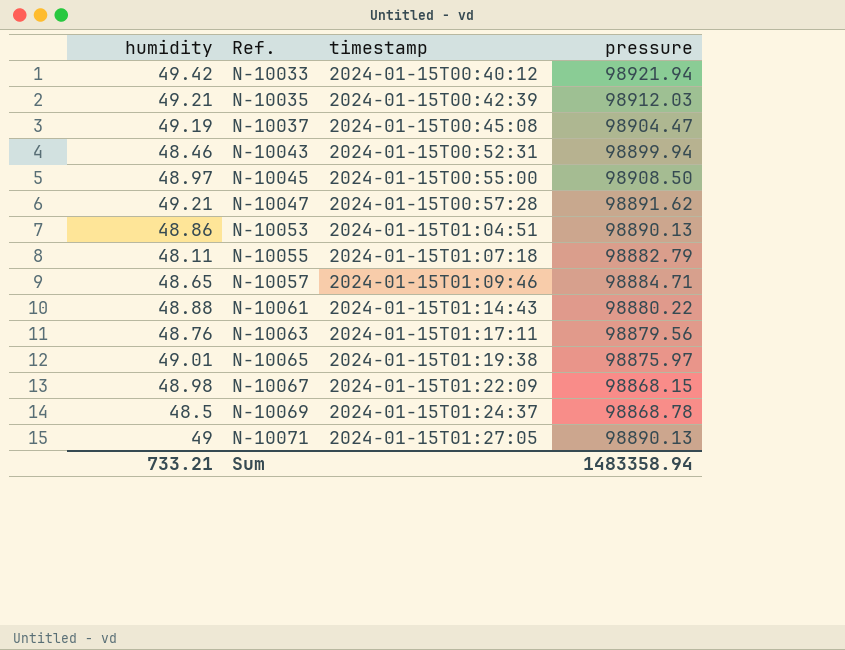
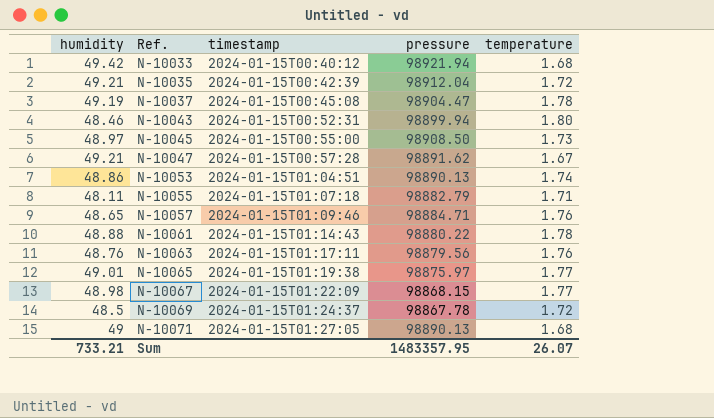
column temperature | position: none -> 5
N-10035 | pressure: 98912.03 -> 98912.04
N-10069 | pressure: 98868.78 -> 98867.78
Sum | pressure: 1483358.94 -> 1483357.95

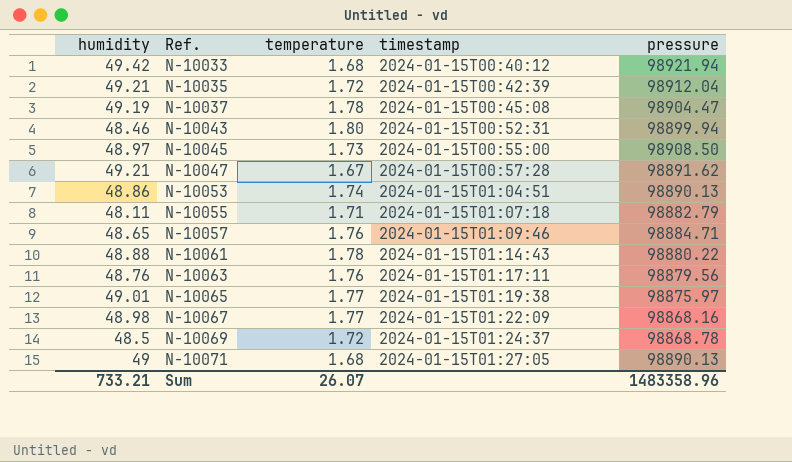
column temperature | position: 5 -> 3
N-10067 | pressure: 98868.15 -> 98868.16
N-10069 | pressure: 98867.78 -> 98868.78
Sum | pressure: 1483357.95 -> 1483358.96

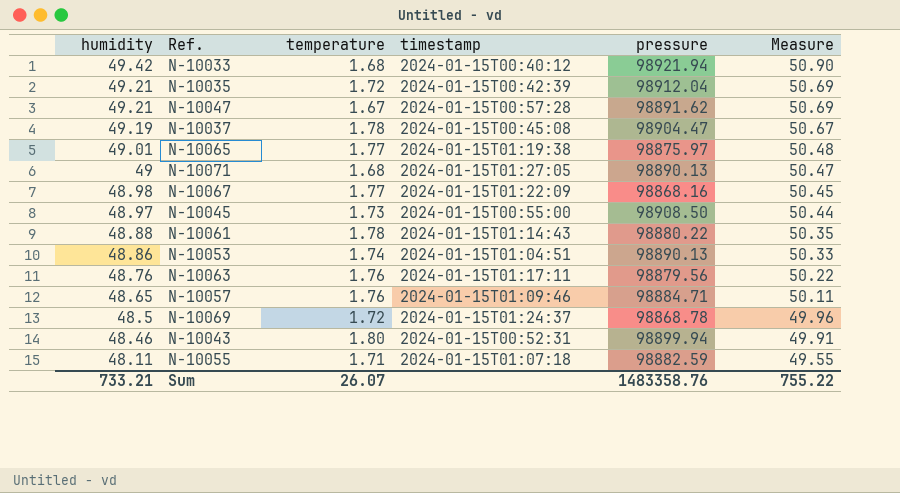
row order: Ref. ascending -> humidity descending
column Measure | formula: none -> [humidity] * 1.03
N-10055 | pressure: 98882.79 -> 98882.59
Sum | pressure: 1483358.96 -> 1483358.76

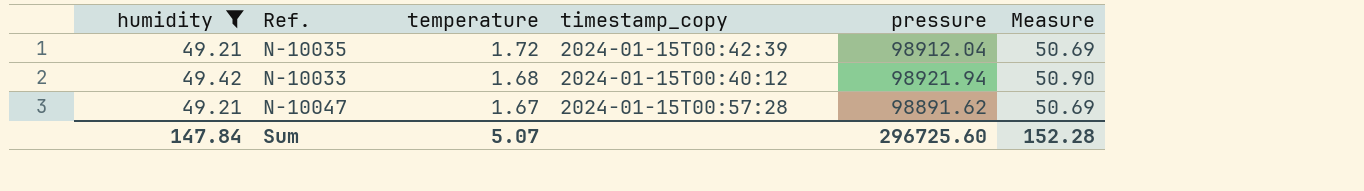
filter: none -> humidity >= 49.21
row order: humidity descending -> temperature descending
column name: timestamp -> timestamp_copy
Sum | humidity: 733.21 -> 147.84
Sum | temperature: 26.07 -> 5.07
Sum | pressure: 1483358.76 -> 296725.60
Sum | Measure: 755.22 -> 152.28

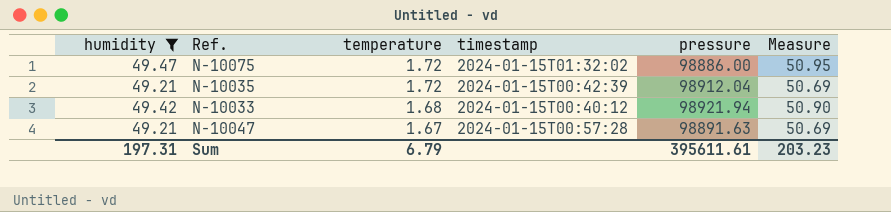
column name: timestamp_copy -> timestamp
row N-10075: none -> 49.47 | 1.72 | 2024-01-15T01:32:02 | 98886.00 | 50.95
N-10047 | pressure: 98891.62 -> 98891.63
Sum | humidity: 147.84 -> 197.31
Sum | temperature: 5.07 -> 6.79
Sum | pressure: 296725.60 -> 395611.61
Sum | Measure: 152.28 -> 203.23

